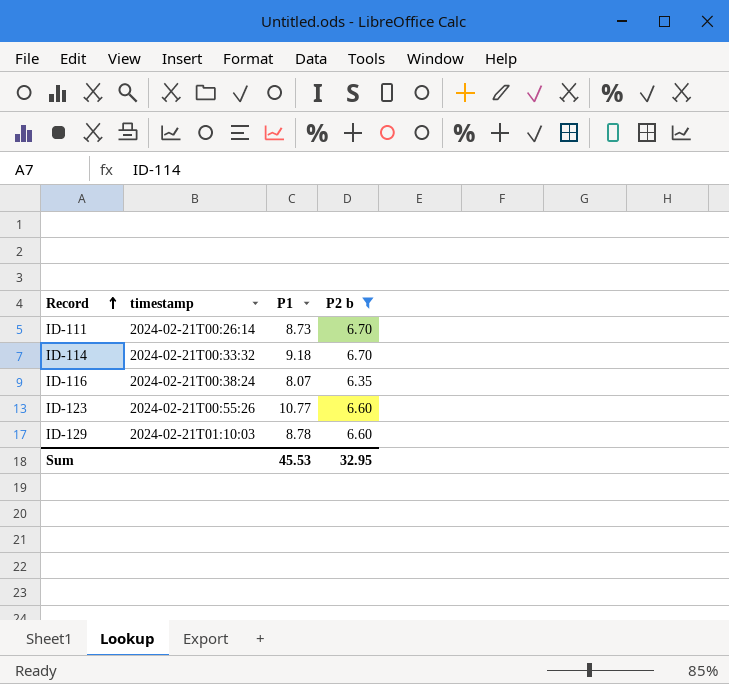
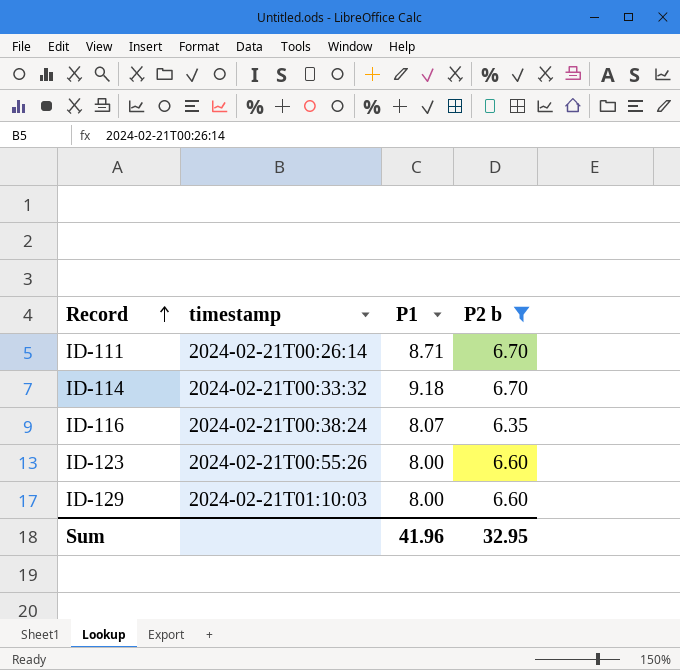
ID-111 | P1: 8.73 -> 8.71
ID-123 | P1: 10.77 -> 8.00
ID-129 | P1: 8.78 -> 8.00
Sum | P1: 45.53 -> 41.96

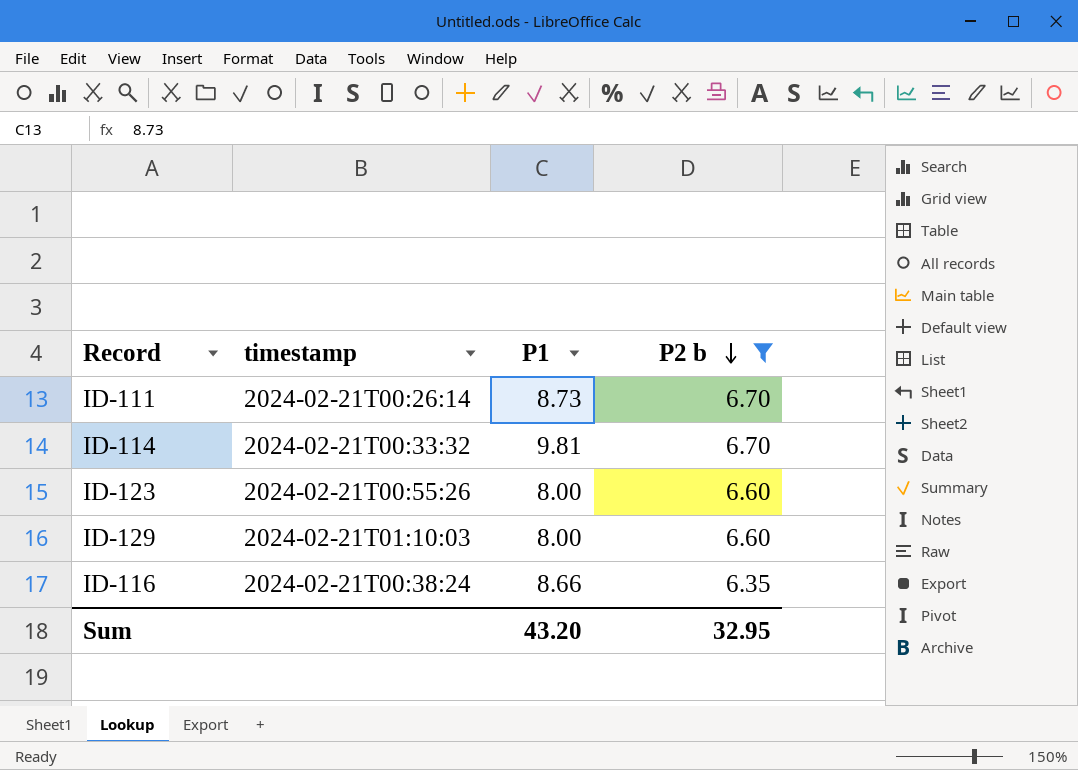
row order: Record ascending -> P2 b descending
ID-111 | P1: 8.71 -> 8.73
ID-114 | P1: 9.18 -> 9.81
ID-116 | P1: 8.07 -> 8.66
Sum | P1: 41.96 -> 43.20

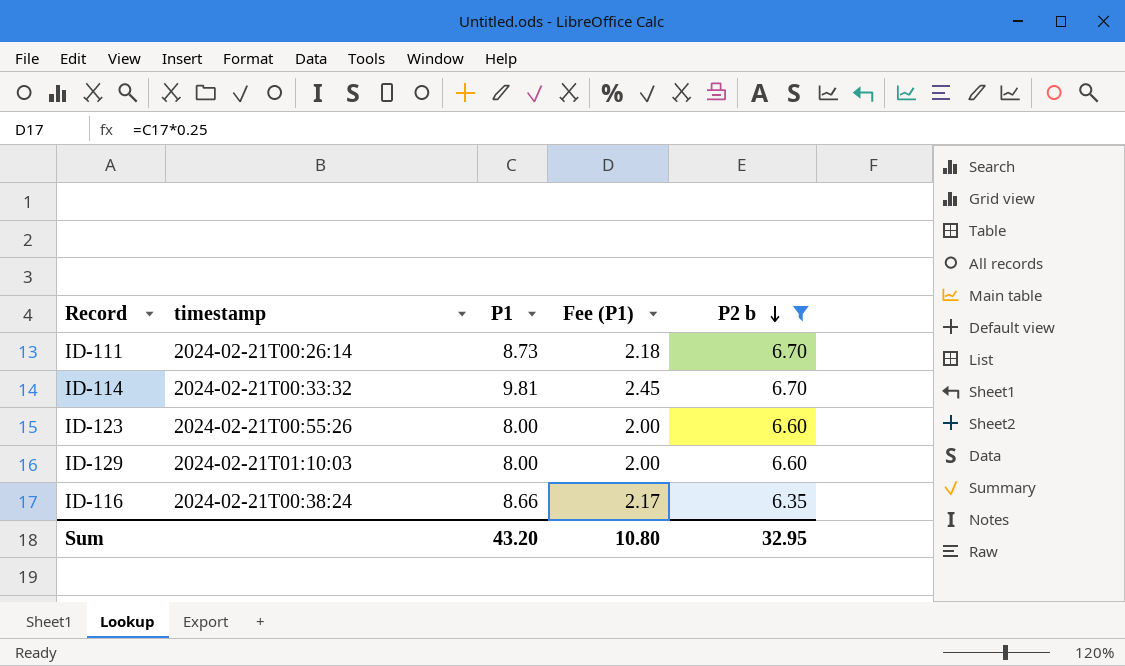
column Fee (P1) | formula: none -> [P1] * 0.25

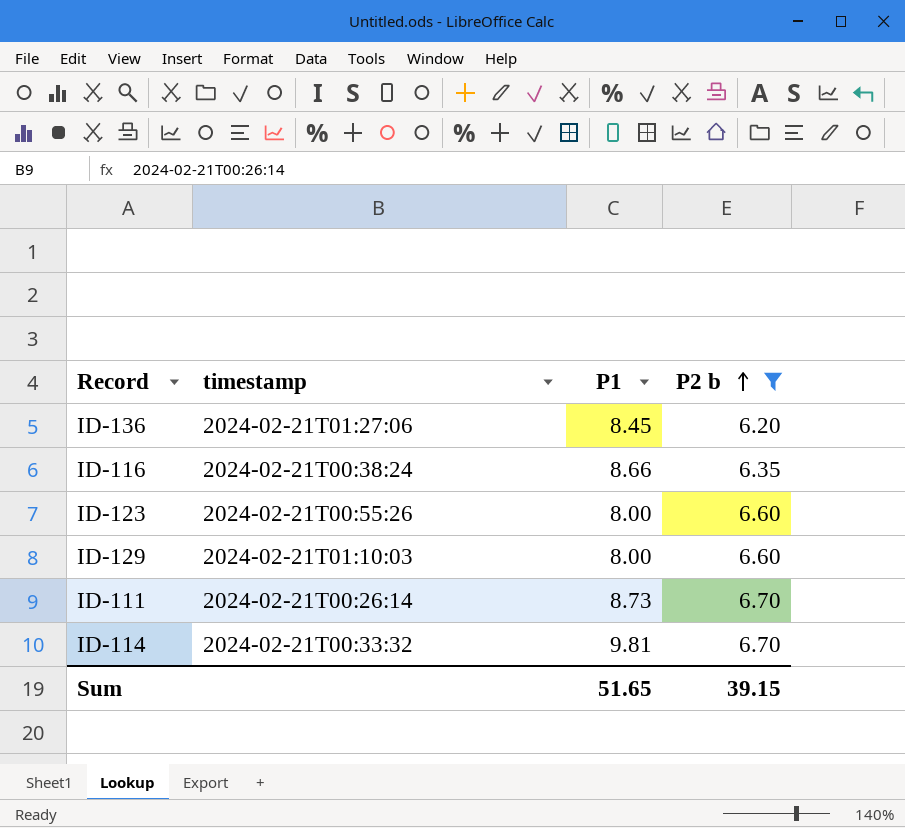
row order: P2 b descending -> P2 b ascending
column Fee (P1) | formula: [P1] * 0.25 -> none
row ID-136: none -> 2024-02-21T01:27:06 | 8.45 | 6.20
Sum | P1: 43.20 -> 51.65
Sum | P2 b: 32.95 -> 39.15

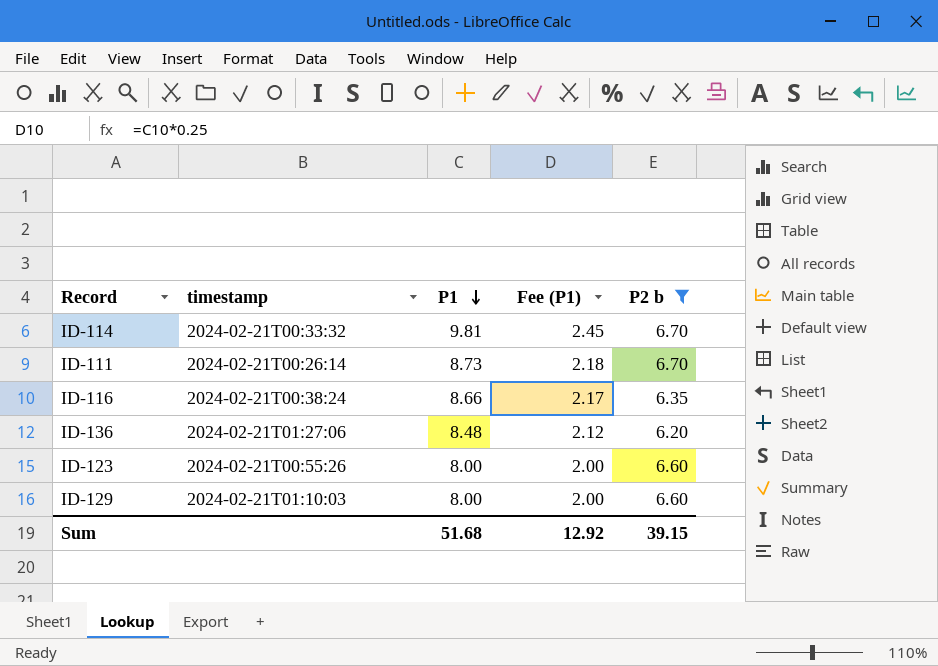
row order: P2 b ascending -> P1 descending
column Fee (P1) | formula: none -> [P1] * 0.25
ID-136 | P1: 8.45 -> 8.48
Sum | P1: 51.65 -> 51.68

